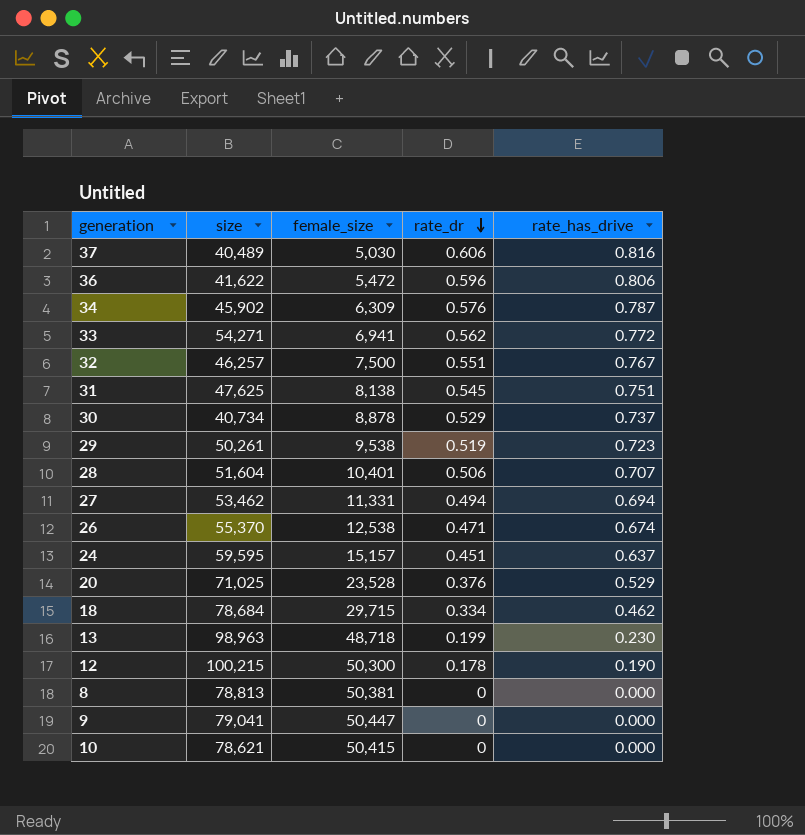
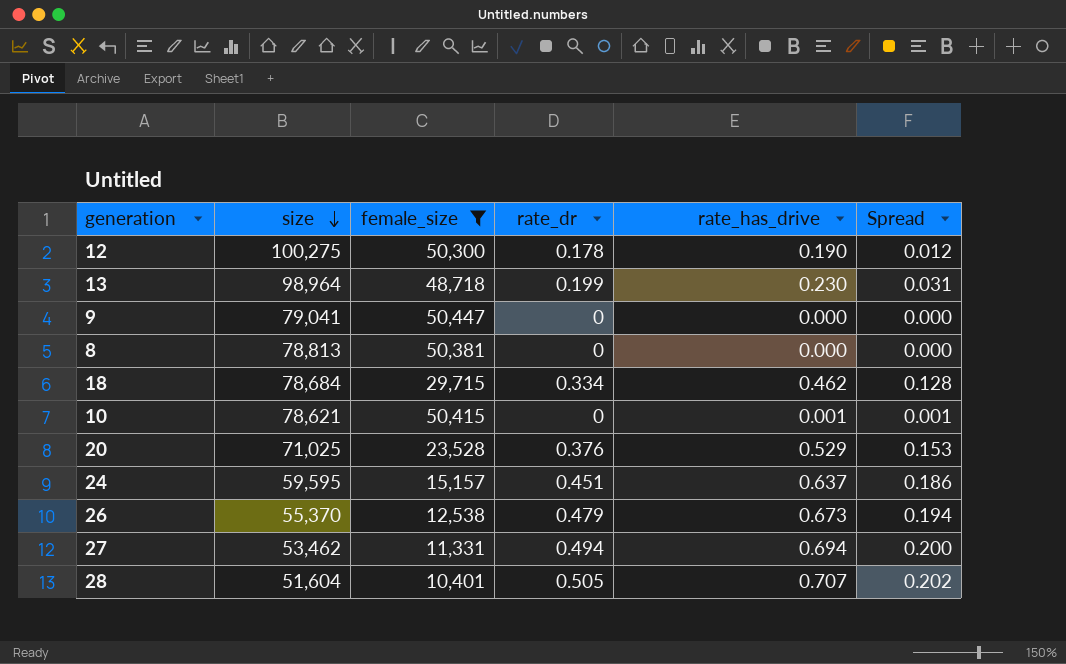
filter: none -> female_size >= 10,401
row order: rate_dr descending -> size descending
column Spread | formula: none -> [rate_has_drive] - [rate_dr]
12 | size: 100,215 -> 100,275
13 | size: 98,963 -> 98,964
10 | rate_has_drive: 0.000 -> 0.001
26 | rate_dr: 0.471 -> 0.479
26 | rate_has_drive: 0.674 -> 0.673
28 | rate_dr: 0.506 -> 0.505

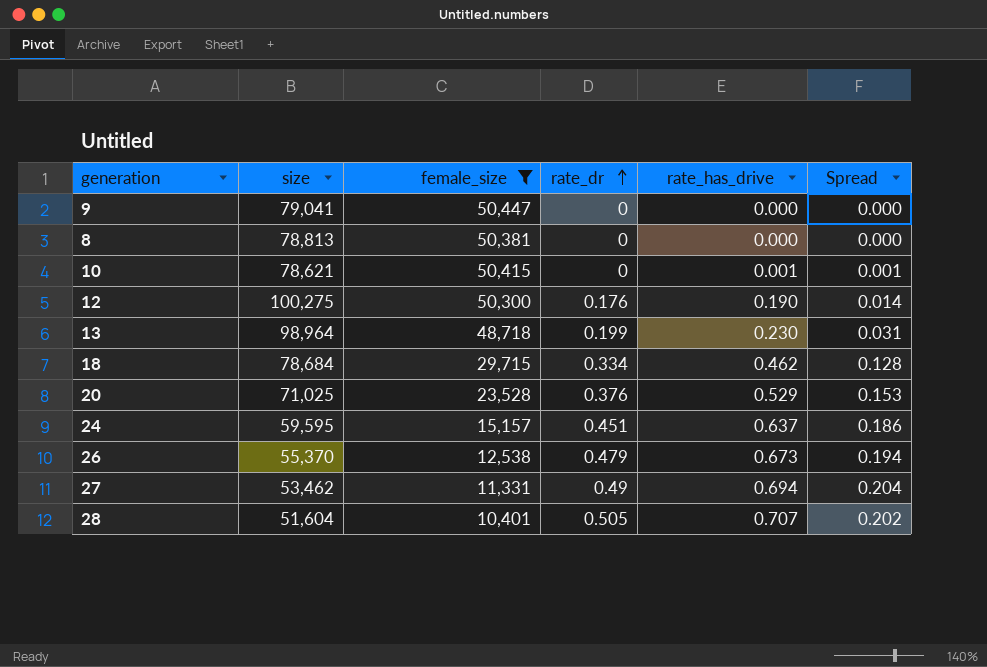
row order: size descending -> rate_dr ascending
12 | rate_dr: 0.178 -> 0.176
12 | Spread: 0.012 -> 0.014
27 | rate_dr: 0.494 -> 0.49
27 | Spread: 0.200 -> 0.204

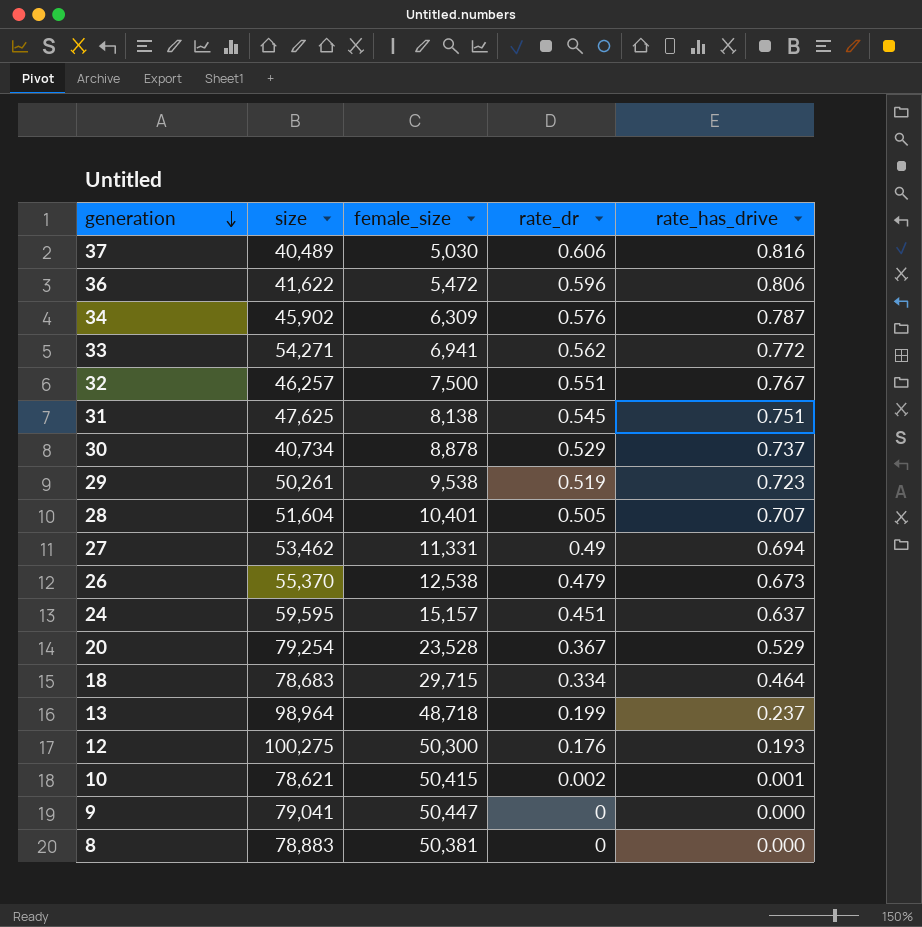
filter: female_size >= 10,401 -> none
row order: rate_dr ascending -> generation descending
column Spread | formula: [rate_has_drive] - [rate_dr] -> none
20 | size: 71,025 -> 79,254
20 | rate_dr: 0.376 -> 0.367
18 | size: 78,684 -> 78,683
18 | rate_has_drive: 0.462 -> 0.464
13 | rate_has_drive: 0.230 -> 0.237
12 | rate_has_drive: 0.190 -> 0.193
10 | rate_dr: 0 -> 0.002
8 | size: 78,813 -> 78,883

